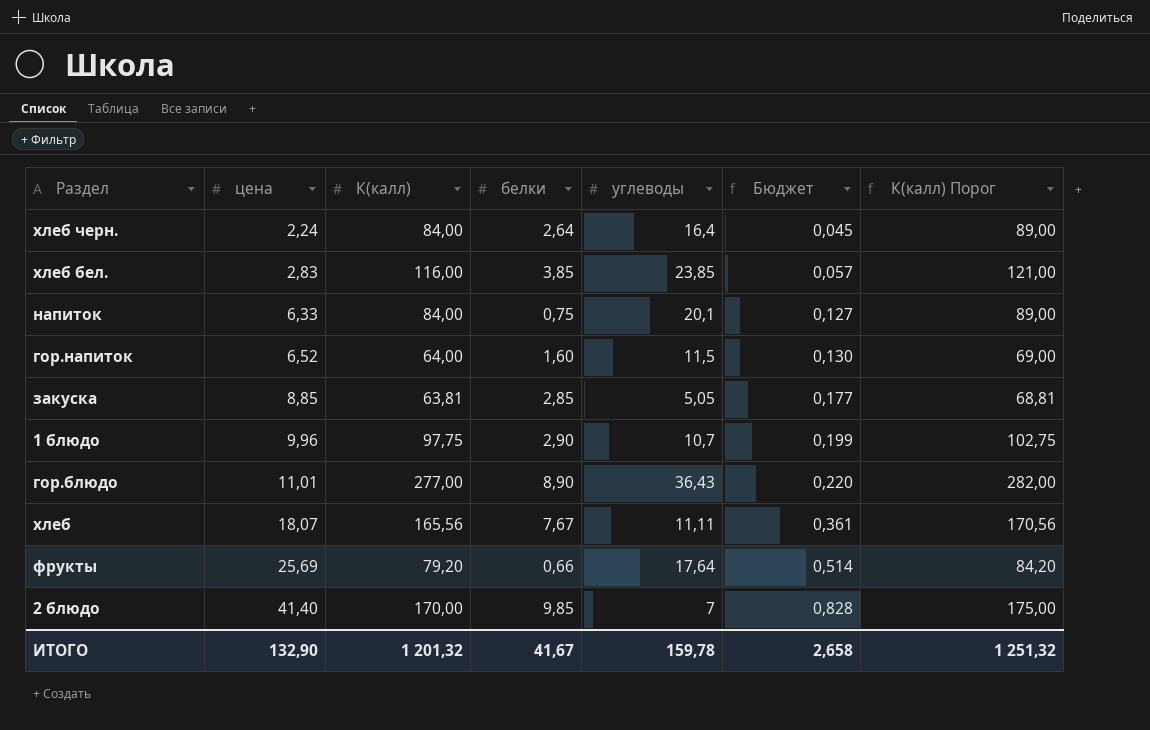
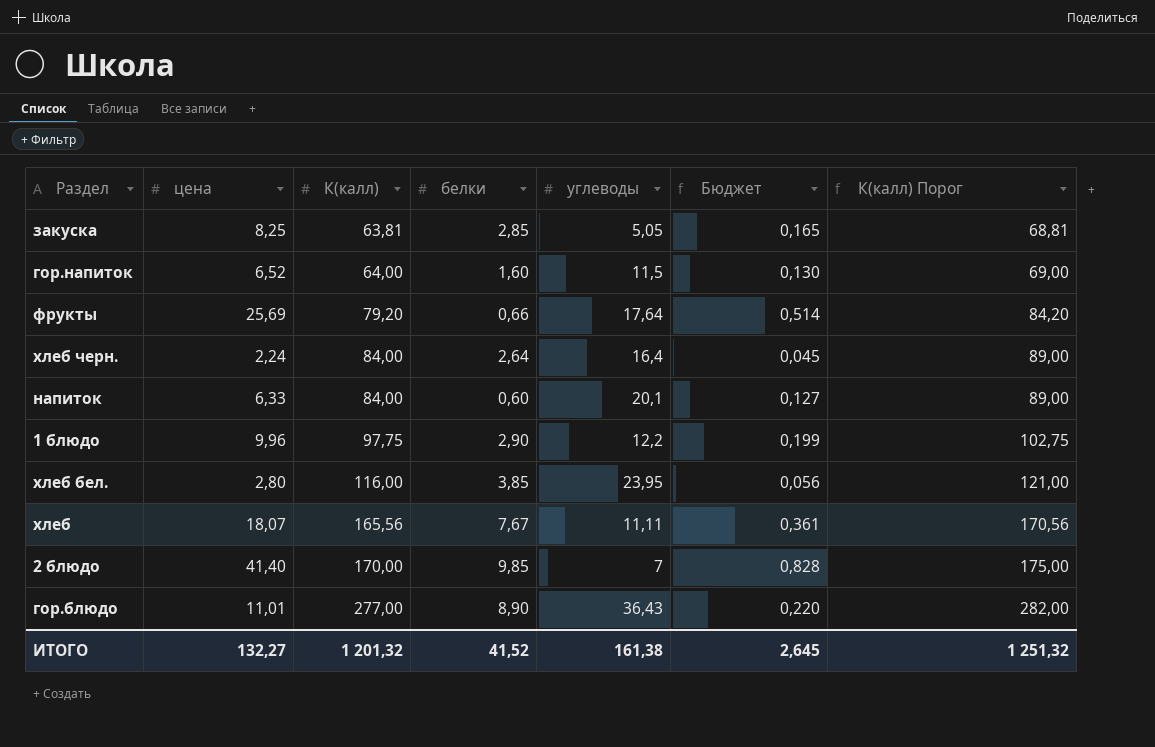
row order: цена ascending -> К(калл) ascending
закуска | цена: 8,85 -> 8,25
закуска | Бюджет: 0,177 -> 0,165
напиток | белки: 0,75 -> 0,60
1 блюдо | углеводы: 10,7 -> 12,2
хлеб бел. | цена: 2,83 -> 2,80
хлеб бел. | углеводы: 23,85 -> 23,95
хлеб бел. | Бюджет: 0,057 -> 0,056
ИТОГО | цена: 132,90 -> 132,27
ИТОГО | белки: 41,67 -> 41,52
ИТОГО | углеводы: 159,78 -> 161,38
ИТОГО | Бюджет: 2,658 -> 2,645

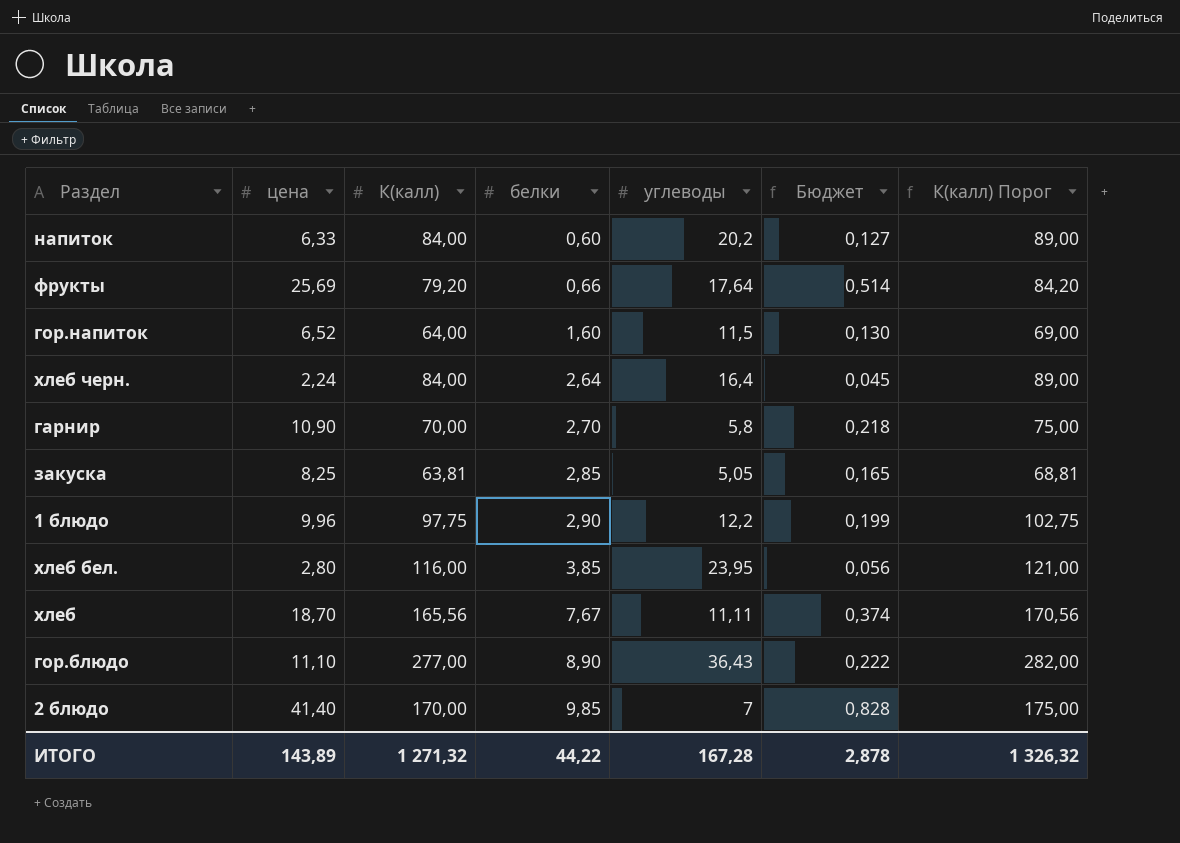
row order: К(калл) ascending -> белки ascending
напиток | углеводы: 20,1 -> 20,2
row гарнир: none -> 10,90 | 70,00 | 2,70 | 5,8 | 0,218 | 75,00
хлеб | цена: 18,07 -> 18,70
хлеб | Бюджет: 0,361 -> 0,374
гор.блюдо | цена: 11,01 -> 11,10
гор.блюдо | Бюджет: 0,220 -> 0,222
ИТОГО | цена: 132,27 -> 143,89
ИТОГО | К(калл): 1 201,32 -> 1 271,32
ИТОГО | белки: 41,52 -> 44,22
ИТОГО | углеводы: 161,38 -> 167,28
ИТОГО | Бюджет: 2,645 -> 2,878
ИТОГО | К(калл) Порог: 1 251,32 -> 1 326,32

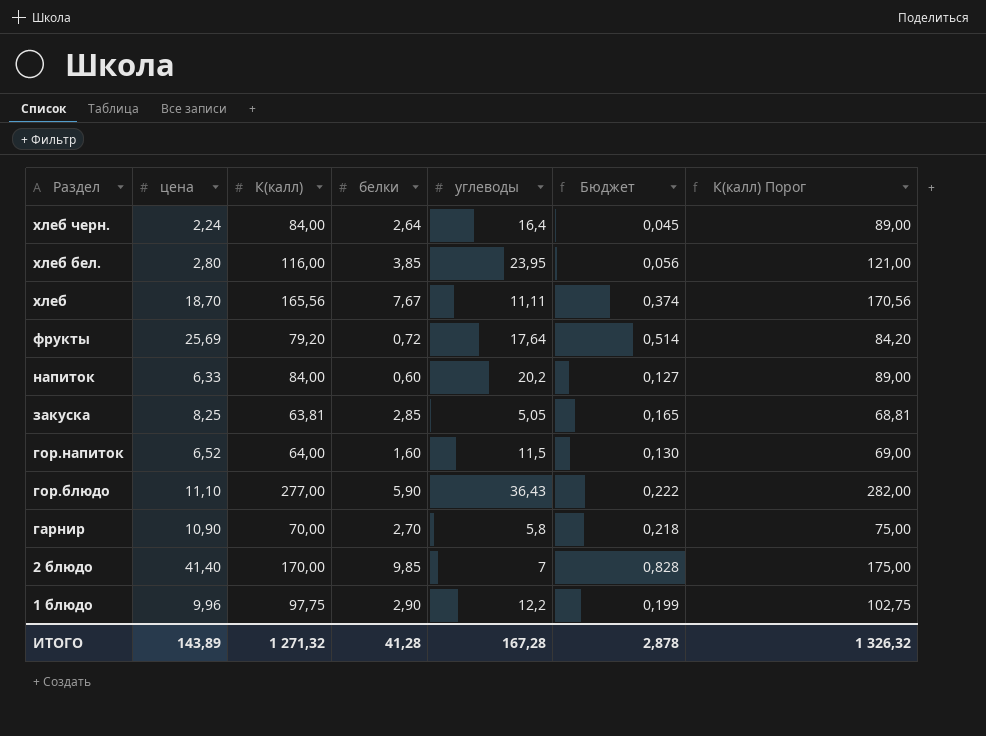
row order: белки ascending -> Раздел descending
фрукты | белки: 0,66 -> 0,72
гор.блюдо | белки: 8,90 -> 5,90
ИТОГО | белки: 44,22 -> 41,28

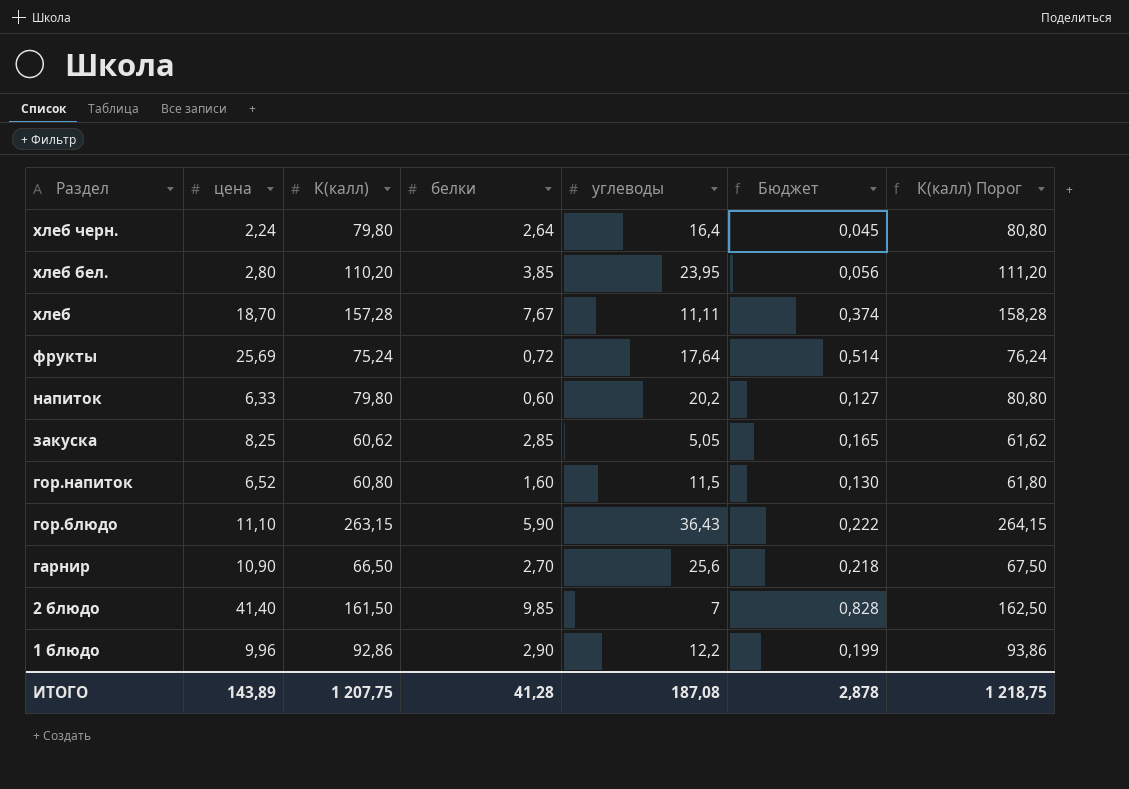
column К(калл) Порог | formula: [К(калл)] + 5 -> [К(калл)] + 1
хлеб черн. | К(калл): 84,00 -> 79,80
хлеб бел. | К(калл): 116,00 -> 110,20
хлеб | К(калл): 165,56 -> 157,28
фрукты | К(калл): 79,20 -> 75,24
напиток | К(калл): 84,00 -> 79,80
закуска | К(калл): 63,81 -> 60,62
гор.напиток | К(калл): 64,00 -> 60,80
гор.блюдо | К(калл): 277,00 -> 263,15
гарнир | К(калл): 70,00 -> 66,50
гарнир | углеводы: 5,8 -> 25,6
2 блюдо | К(калл): 170,00 -> 161,50
1 блюдо | К(калл): 97,75 -> 92,86
ИТОГО | К(калл): 1 271,32 -> 1 207,75
ИТОГО | углеводы: 167,28 -> 187,08
ИТОГО | К(калл) Порог: 1 326,32 -> 1 218,75

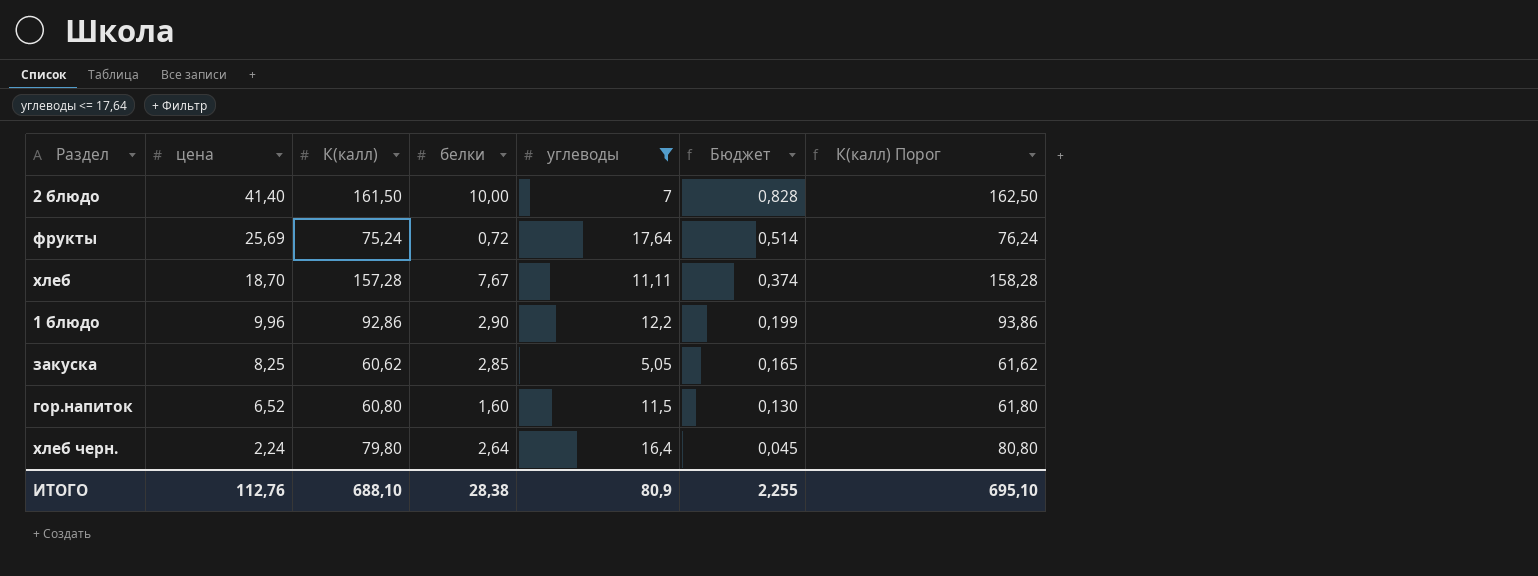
filter: none -> углеводы <= 17,64
row order: Раздел descending -> цена descending
2 блюдо | белки: 9,85 -> 10,00
ИТОГО | цена: 143,89 -> 112,76
ИТОГО | К(калл): 1 207,75 -> 688,10
ИТОГО | белки: 41,28 -> 28,38
ИТОГО | углеводы: 187,08 -> 80,9
ИТОГО | Бюджет: 2,878 -> 2,255
ИТОГО | К(калл) Порог: 1 218,75 -> 695,10

